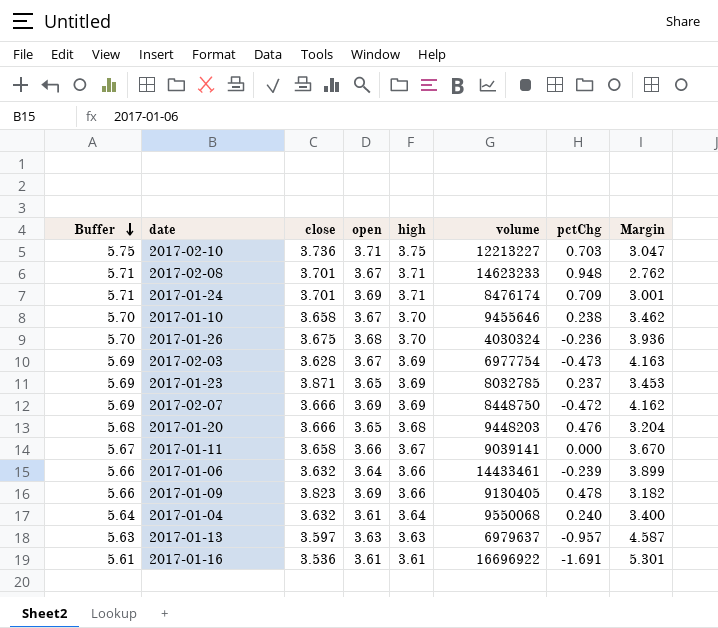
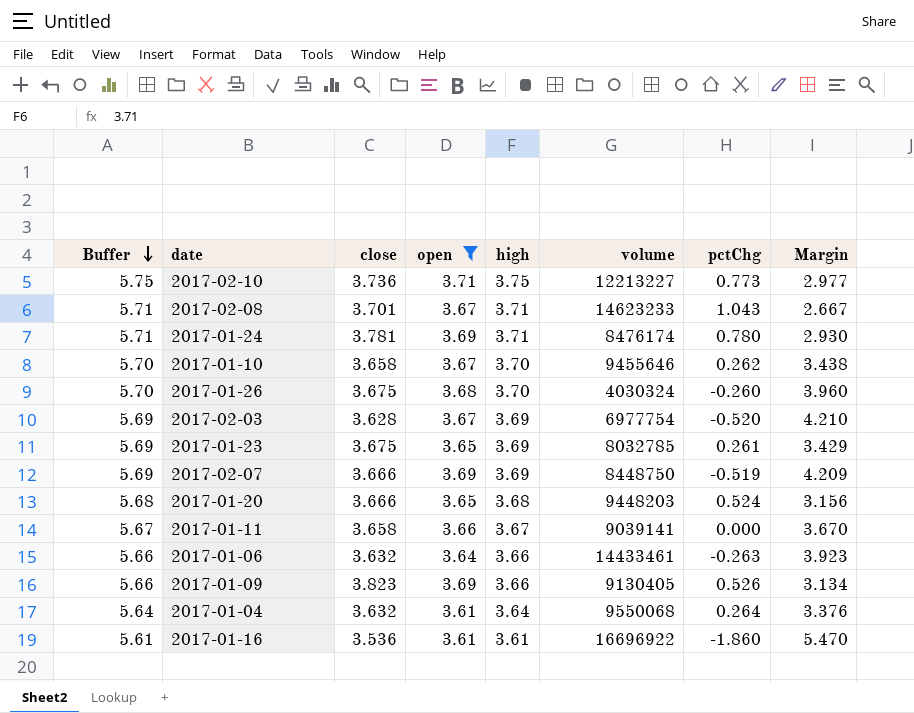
filter: none -> open != 3.63
2017-02-10 | pctChg: 0.703 -> 0.773
2017-02-10 | Margin: 3.047 -> 2.977
2017-02-08 | pctChg: 0.948 -> 1.043
2017-02-08 | Margin: 2.762 -> 2.667
2017-01-24 | close: 3.701 -> 3.781
2017-01-24 | pctChg: 0.709 -> 0.780
2017-01-24 | Margin: 3.001 -> 2.930
2017-01-10 | pctChg: 0.238 -> 0.262
2017-01-10 | Margin: 3.462 -> 3.438
2017-01-26 | pctChg: -0.236 -> -0.260
2017-01-26 | Margin: 3.936 -> 3.960
2017-02-03 | pctChg: -0.473 -> -0.520
2017-02-03 | Margin: 4.163 -> 4.210
2017-01-23 | close: 3.871 -> 3.675
2017-01-23 | pctChg: 0.237 -> 0.261
2017-01-23 | Margin: 3.453 -> 3.429
2017-02-07 | pctChg: -0.472 -> -0.519
2017-02-07 | Margin: 4.162 -> 4.209
2017-01-20 | pctChg: 0.476 -> 0.524
2017-01-20 | Margin: 3.204 -> 3.156
2017-01-06 | pctChg: -0.239 -> -0.263
2017-01-06 | Margin: 3.899 -> 3.923
2017-01-09 | pctChg: 0.478 -> 0.526
2017-01-09 | Margin: 3.182 -> 3.134
2017-01-04 | pctChg: 0.240 -> 0.264
2017-01-04 | Margin: 3.400 -> 3.376
2017-01-16 | pctChg: -1.691 -> -1.860
2017-01-16 | Margin: 5.301 -> 5.470

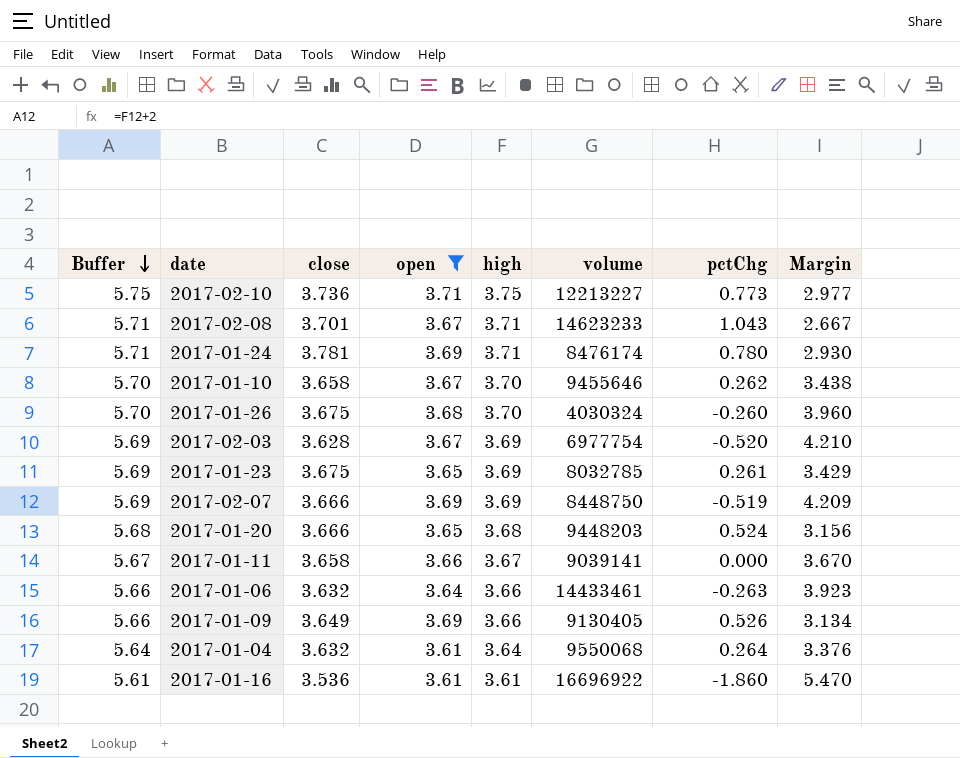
2017-01-09 | close: 3.823 -> 3.649

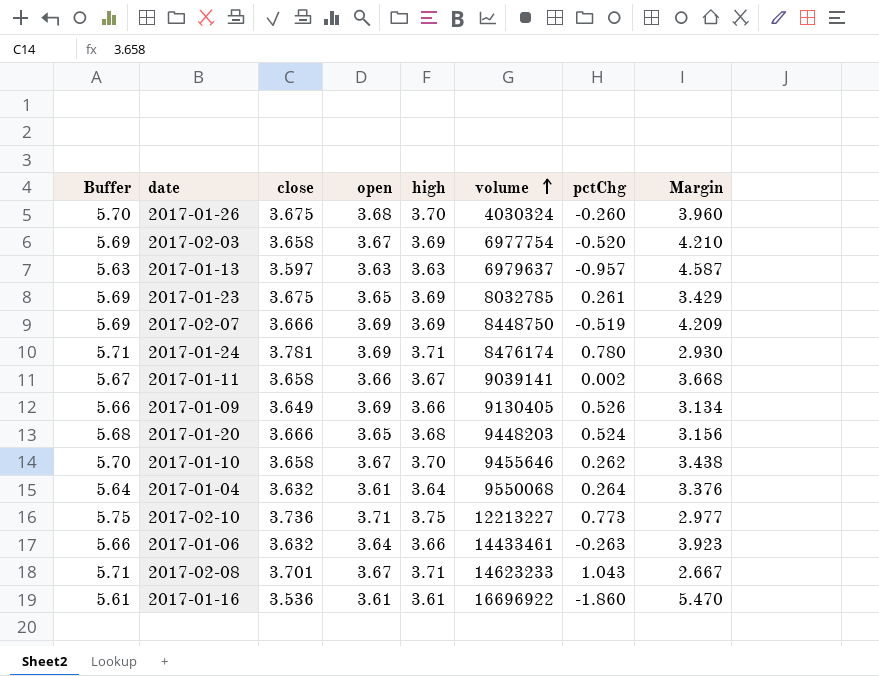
filter: open != 3.63 -> none
row order: Buffer descending -> volume ascending
2017-02-03 | close: 3.628 -> 3.658
2017-01-11 | pctChg: 0.000 -> 0.002
2017-01-11 | Margin: 3.670 -> 3.668

